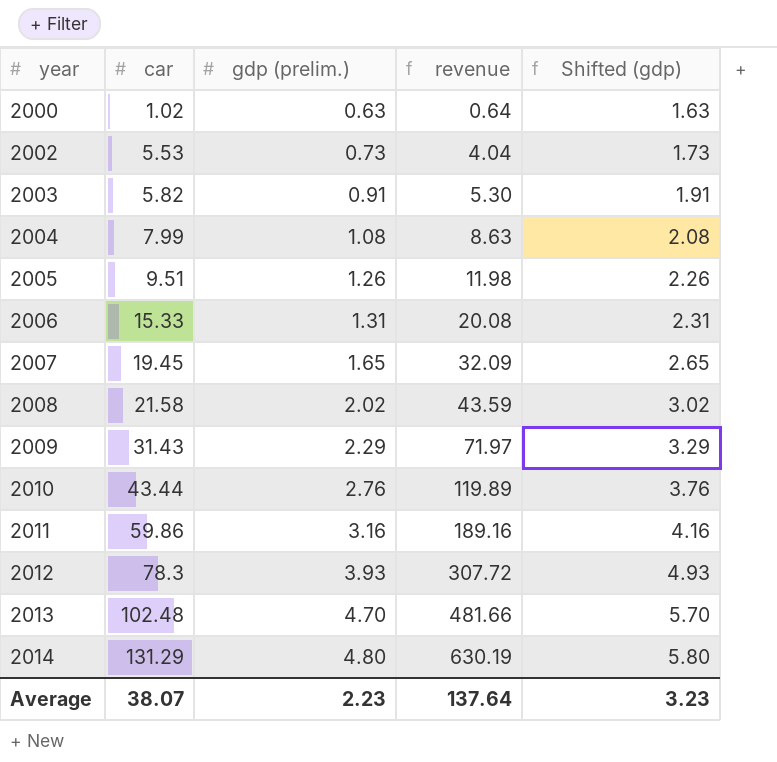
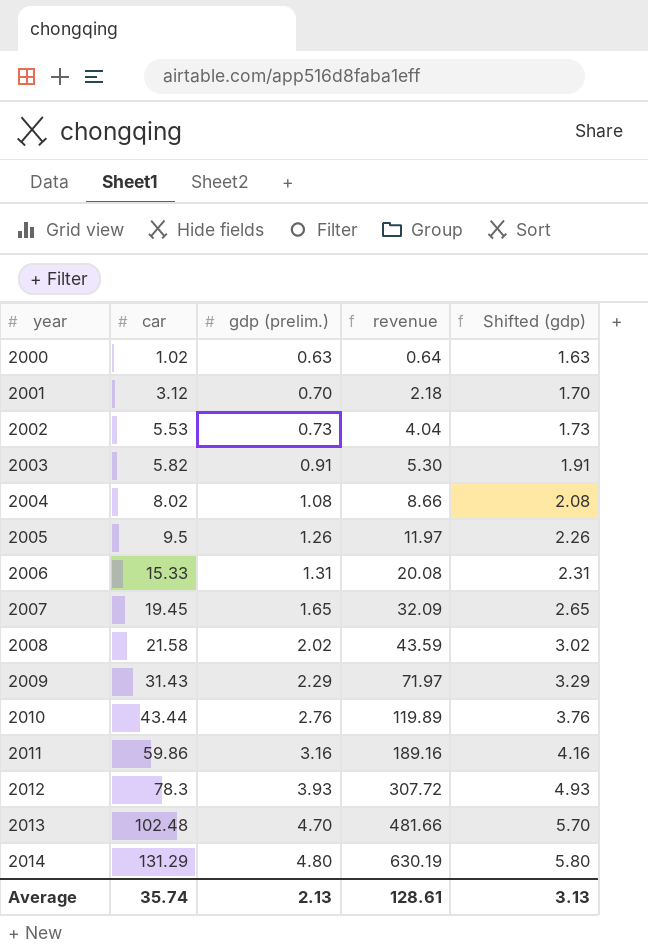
row 2001: none -> 3.12 | 0.70 | 2.18 | 1.70
2004 | car: 7.99 -> 8.02
2004 | revenue: 8.63 -> 8.66
2005 | car: 9.51 -> 9.5
2005 | revenue: 11.98 -> 11.97
Average | car: 38.07 -> 35.74
Average | gdp (prelim.): 2.23 -> 2.13
Average | revenue: 137.64 -> 128.61
Average | Shifted (gdp): 3.23 -> 3.13

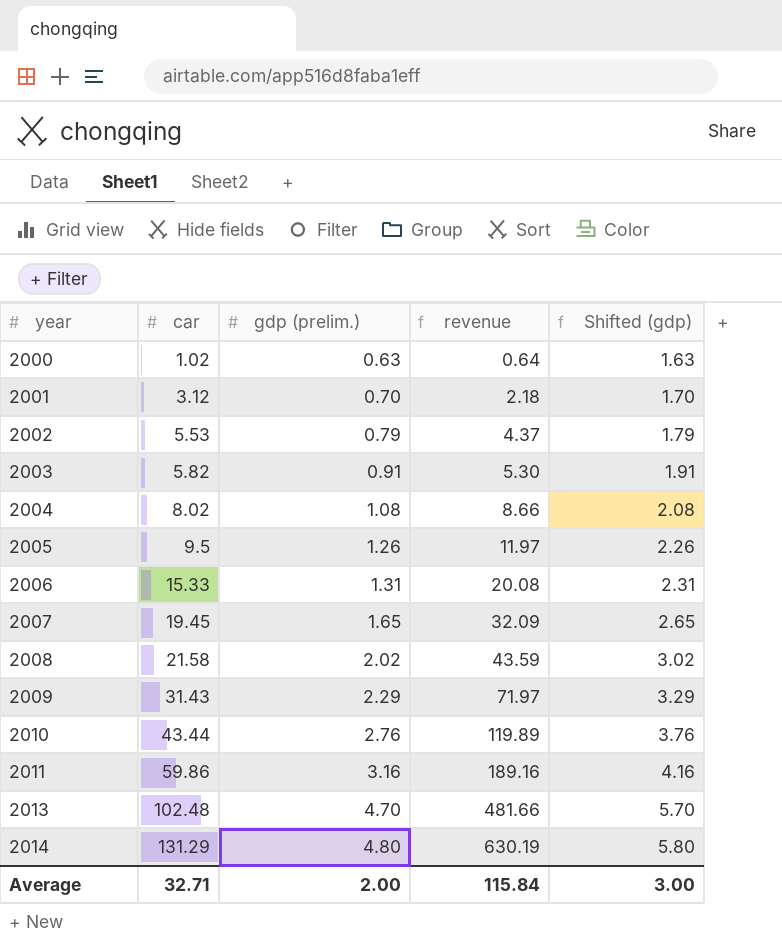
row 2012: 78.3 | 3.93 | 307.72 | 4.93 -> none
2002 | gdp (prelim.): 0.73 -> 0.79
2002 | revenue: 4.04 -> 4.37
2002 | Shifted (gdp): 1.73 -> 1.79
Average | car: 35.74 -> 32.71
Average | gdp (prelim.): 2.13 -> 2.00
Average | revenue: 128.61 -> 115.84
Average | Shifted (gdp): 3.13 -> 3.00

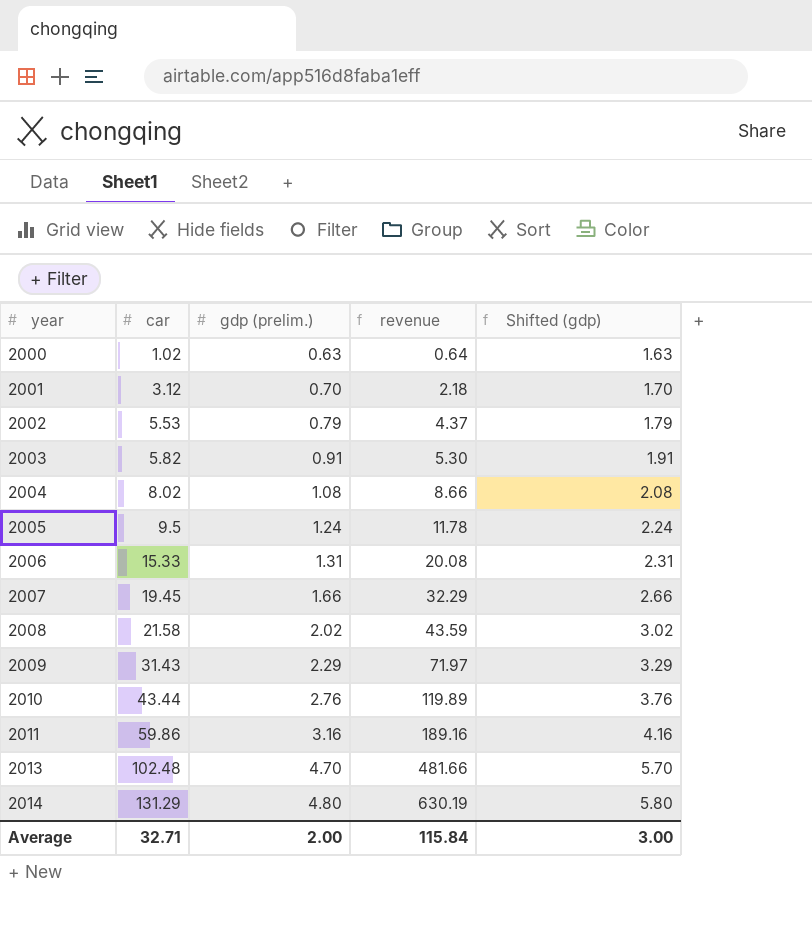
2005 | gdp (prelim.): 1.26 -> 1.24
2005 | revenue: 11.97 -> 11.78
2005 | Shifted (gdp): 2.26 -> 2.24
2007 | gdp (prelim.): 1.65 -> 1.66
2007 | revenue: 32.09 -> 32.29
2007 | Shifted (gdp): 2.65 -> 2.66

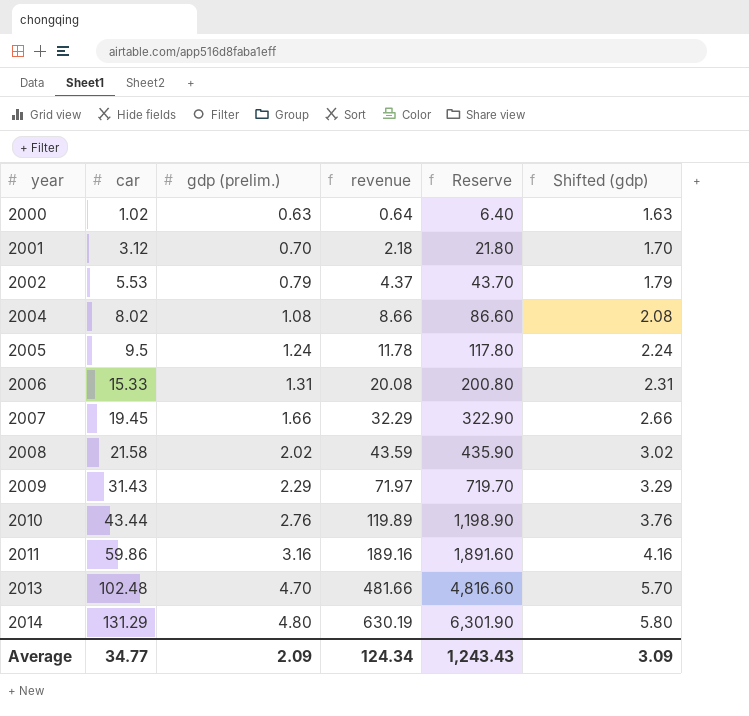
column Reserve | formula: none -> [revenue] * 10
row 2003: 5.82 | 0.91 | 5.30 | 1.91 -> none
Average | car: 32.71 -> 34.77
Average | gdp (prelim.): 2.00 -> 2.09
Average | revenue: 115.84 -> 124.34
Average | Shifted (gdp): 3.00 -> 3.09

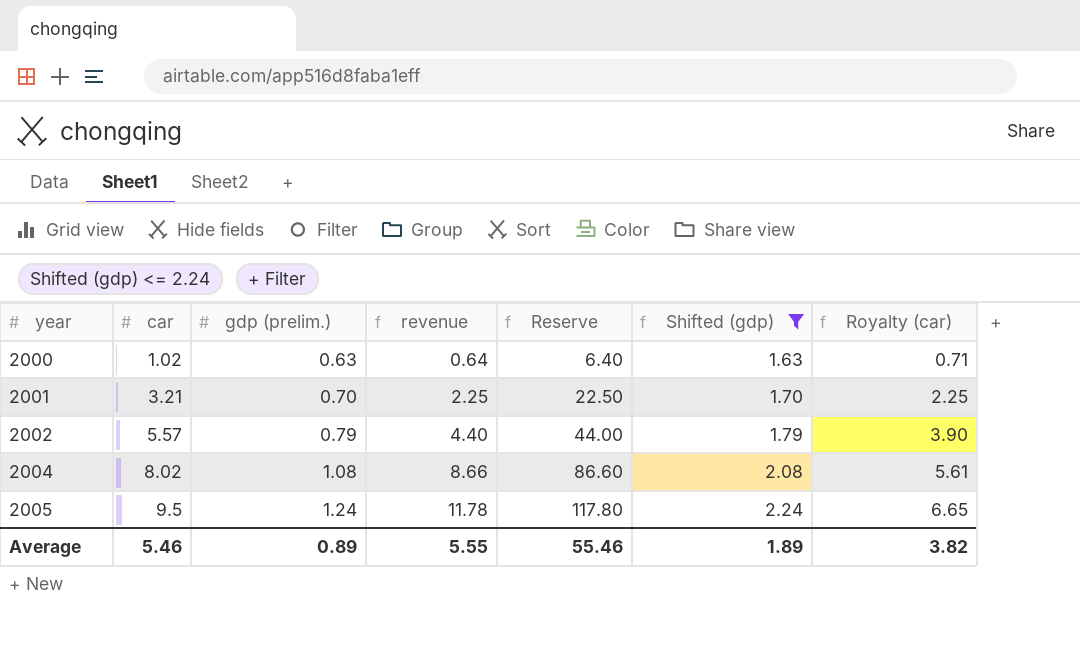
filter: none -> Shifted (gdp) <= 2.24
column Royalty (car) | formula: none -> [car] * 0.7
2001 | car: 3.12 -> 3.21
2001 | revenue: 2.18 -> 2.25
2001 | Reserve: 21.80 -> 22.50
2002 | car: 5.53 -> 5.57
2002 | revenue: 4.37 -> 4.40
2002 | Reserve: 43.70 -> 44.00
Average | car: 34.77 -> 5.46
Average | gdp (prelim.): 2.09 -> 0.89
Average | revenue: 124.34 -> 5.55
Average | Reserve: 1,243.43 -> 55.46
Average | Shifted (gdp): 3.09 -> 1.89

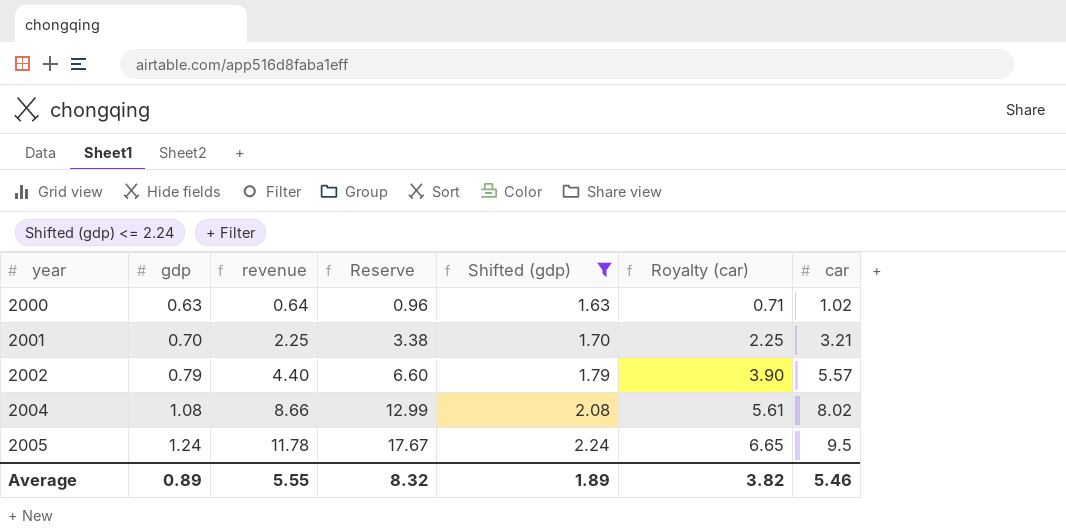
column name: gdp (prelim.) -> gdp
column Reserve | formula: [revenue] * 10 -> [revenue] * 1.5
column car | position: 2 -> 7
Average | Reserve: 55.46 -> 8.32

